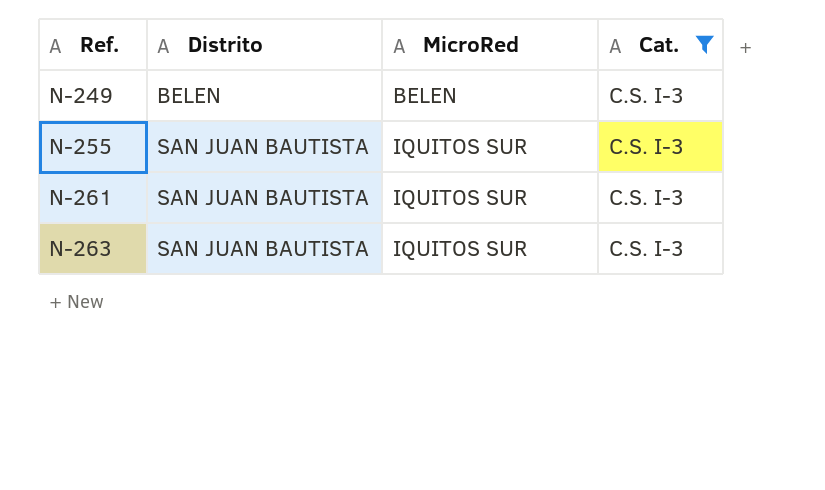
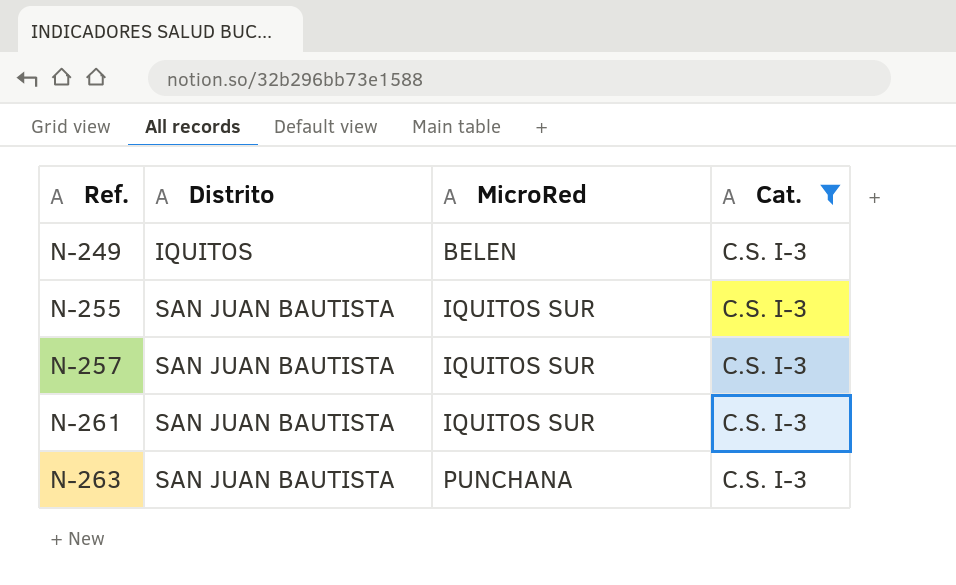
N-249 | Distrito: BELEN -> IQUITOS
row N-257: none -> SAN JUAN BAUTISTA | IQUITOS SUR | C.S. I-3
N-263 | MicroRed: IQUITOS SUR -> PUNCHANA

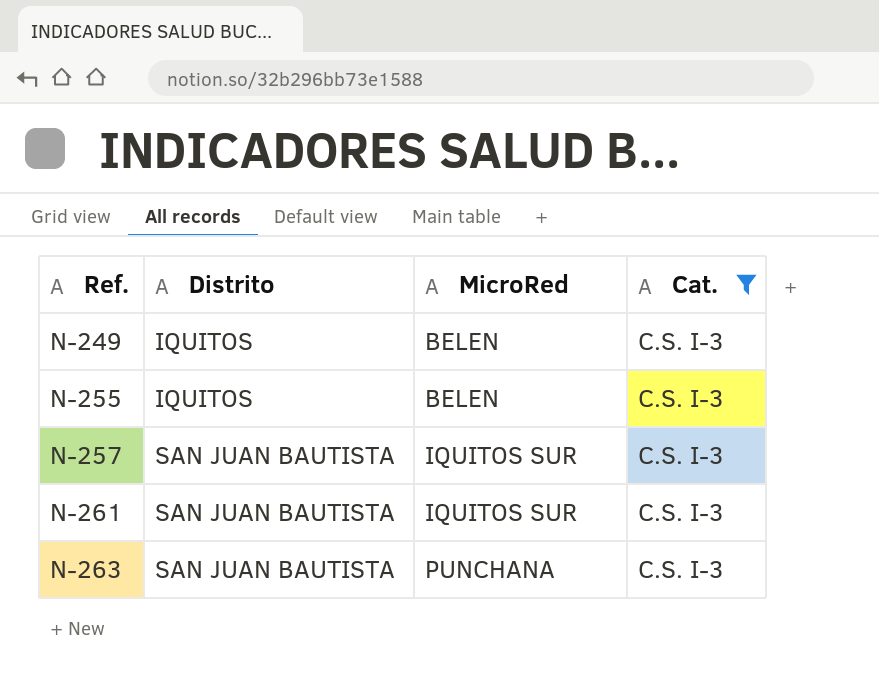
N-255 | Distrito: SAN JUAN BAUTISTA -> IQUITOS
N-255 | MicroRed: IQUITOS SUR -> BELEN

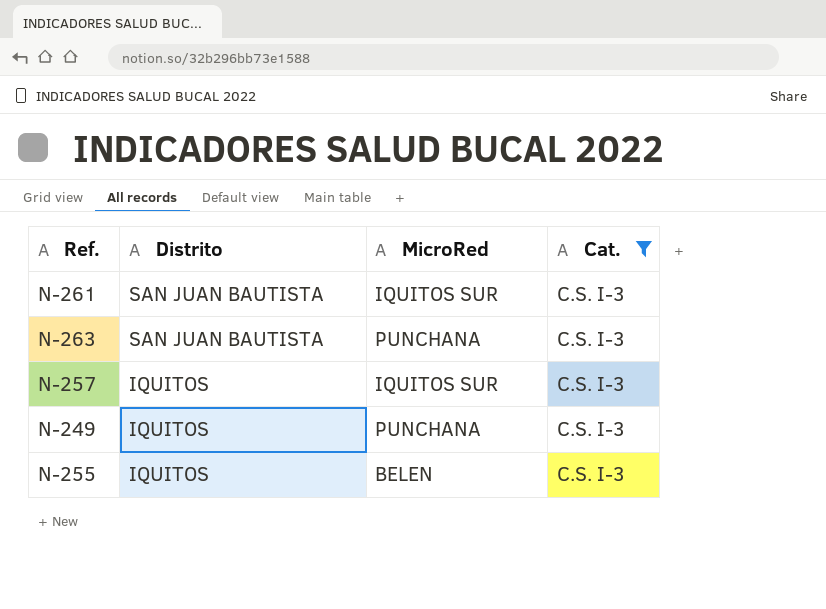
row order: Ref. ascending -> Distrito descending
N-257 | Distrito: SAN JUAN BAUTISTA -> IQUITOS
N-249 | MicroRed: BELEN -> PUNCHANA

